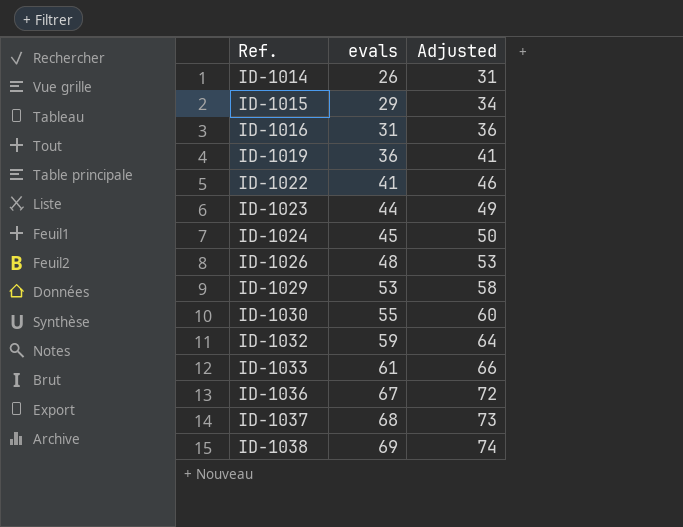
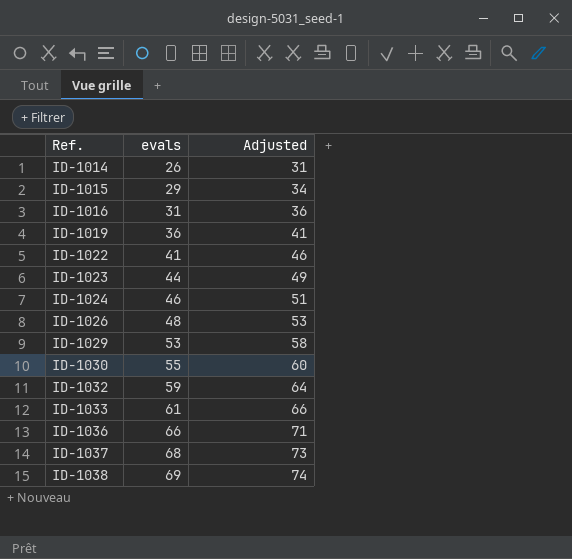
ID-1024 | evals: 45 -> 46
ID-1024 | Adjusted: 50 -> 51
ID-1036 | evals: 67 -> 66
ID-1036 | Adjusted: 72 -> 71

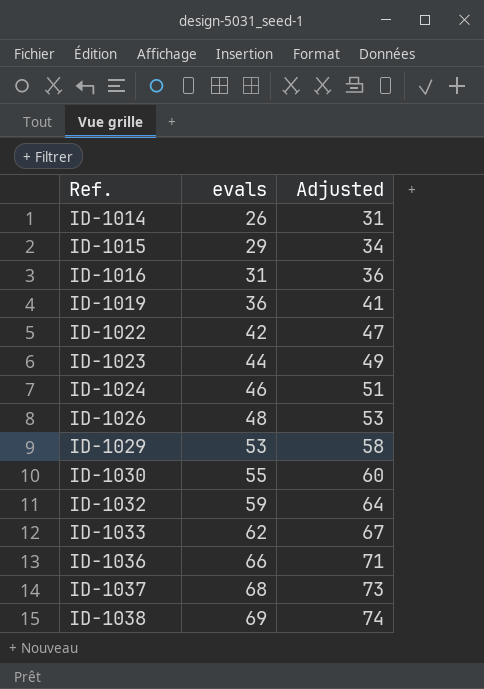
ID-1022 | evals: 41 -> 42
ID-1022 | Adjusted: 46 -> 47
ID-1033 | evals: 61 -> 62
ID-1033 | Adjusted: 66 -> 67

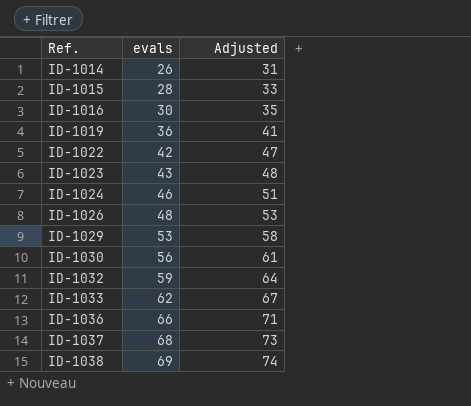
ID-1015 | evals: 29 -> 28
ID-1015 | Adjusted: 34 -> 33
ID-1016 | evals: 31 -> 30
ID-1016 | Adjusted: 36 -> 35
ID-1023 | evals: 44 -> 43
ID-1023 | Adjusted: 49 -> 48
ID-1030 | evals: 55 -> 56
ID-1030 | Adjusted: 60 -> 61

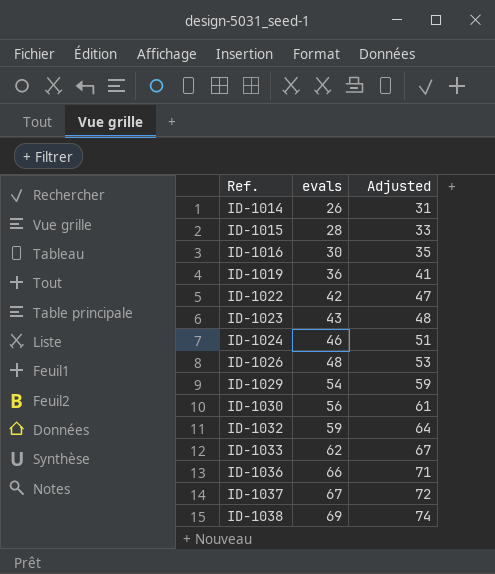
ID-1029 | evals: 53 -> 54
ID-1029 | Adjusted: 58 -> 59
ID-1037 | evals: 68 -> 67
ID-1037 | Adjusted: 73 -> 72

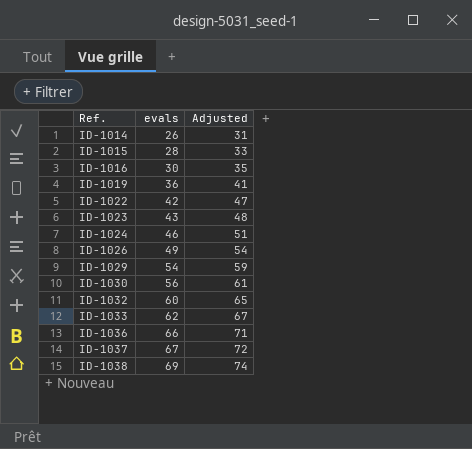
ID-1026 | evals: 48 -> 49
ID-1026 | Adjusted: 53 -> 54
ID-1032 | evals: 59 -> 60
ID-1032 | Adjusted: 64 -> 65

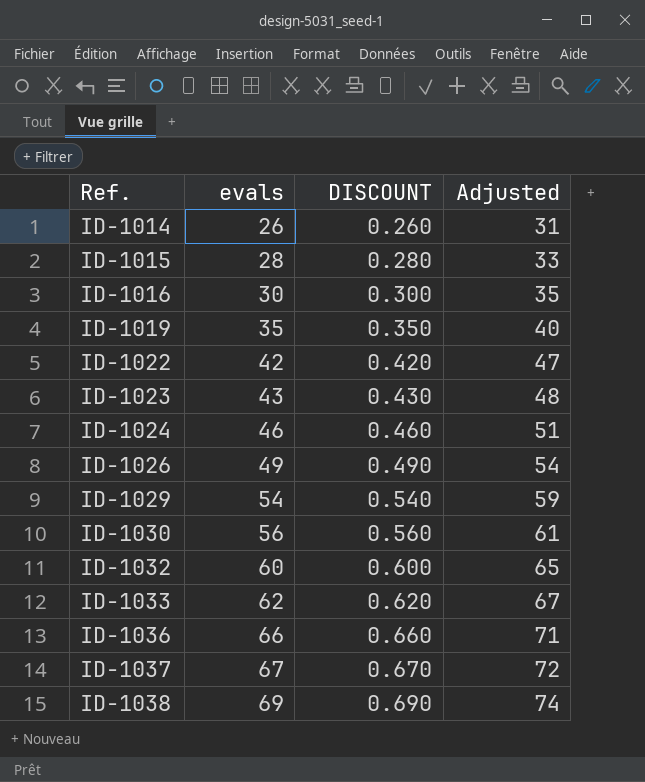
column DISCOUNT | formula: none -> [evals] * 0.01
ID-1019 | evals: 36 -> 35
ID-1019 | Adjusted: 41 -> 40

